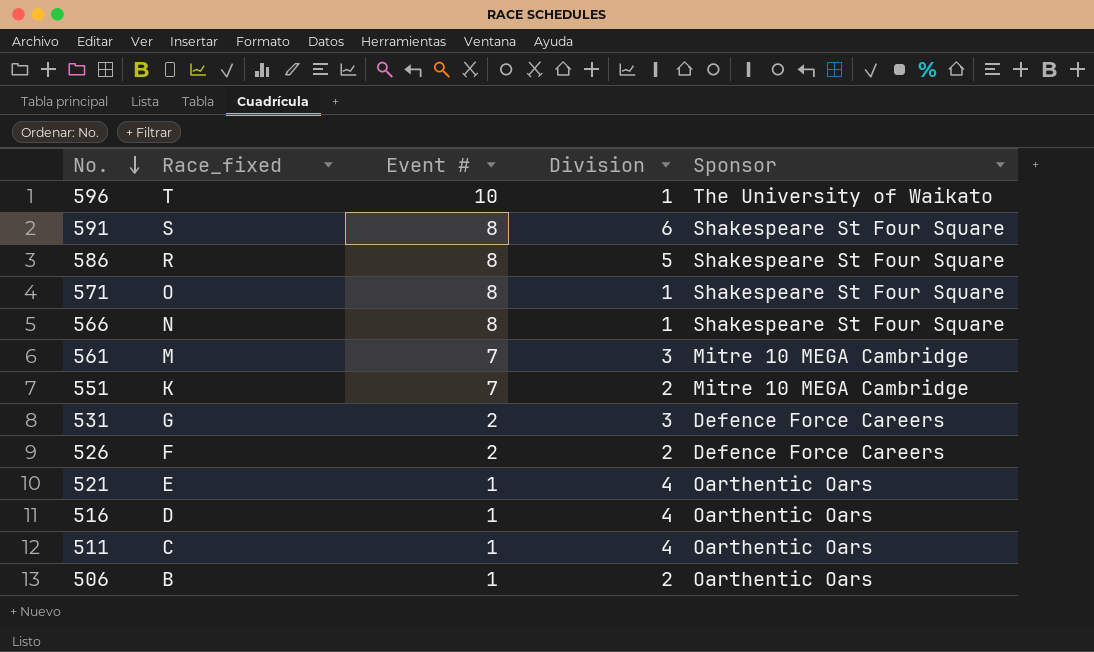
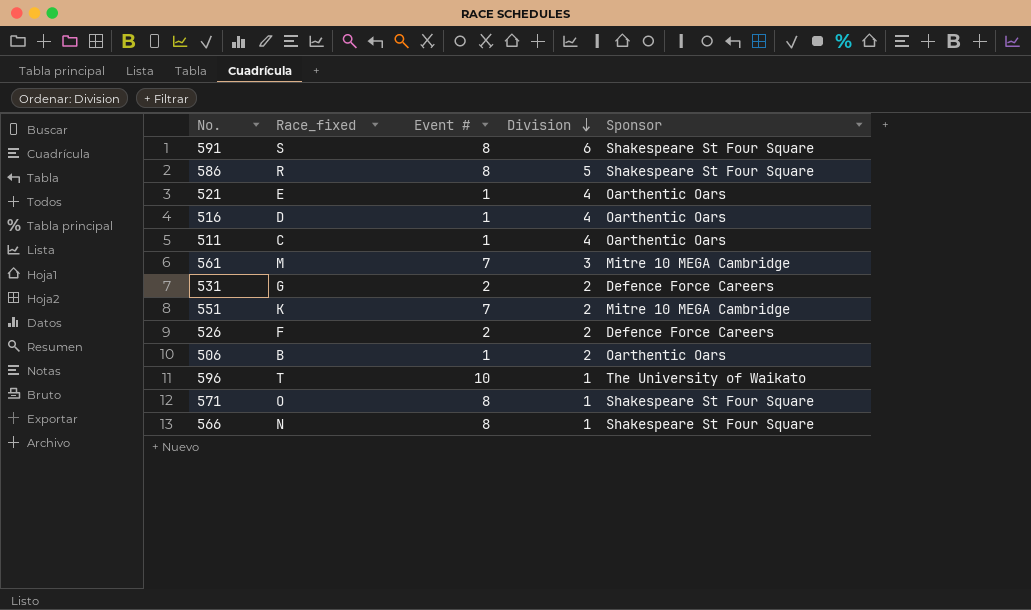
row order: No. descending -> Division descending
531 | Division: 3 -> 2

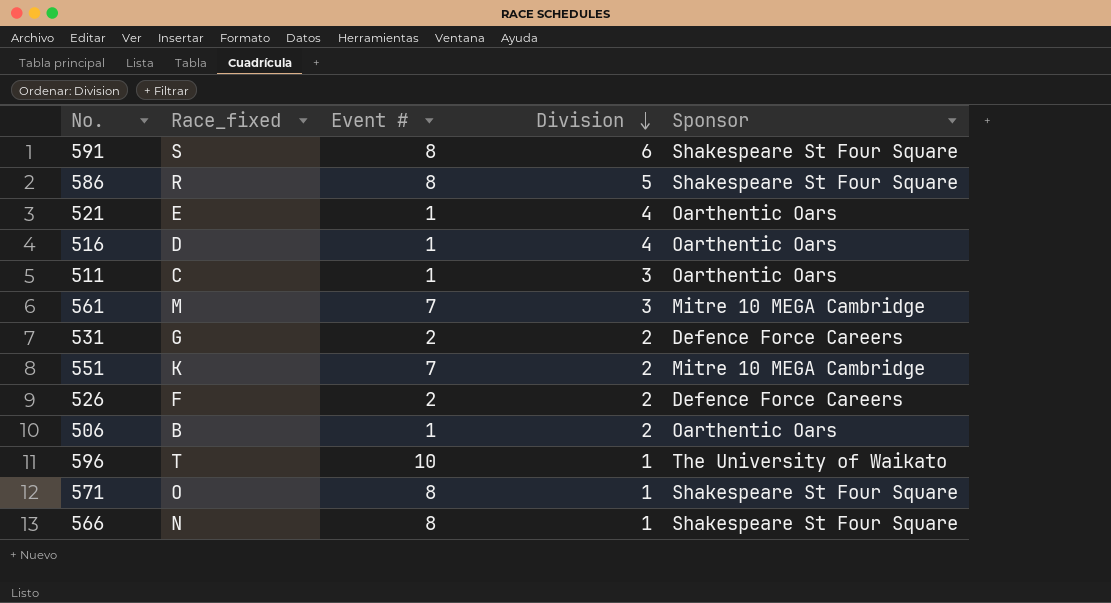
511 | Division: 4 -> 3

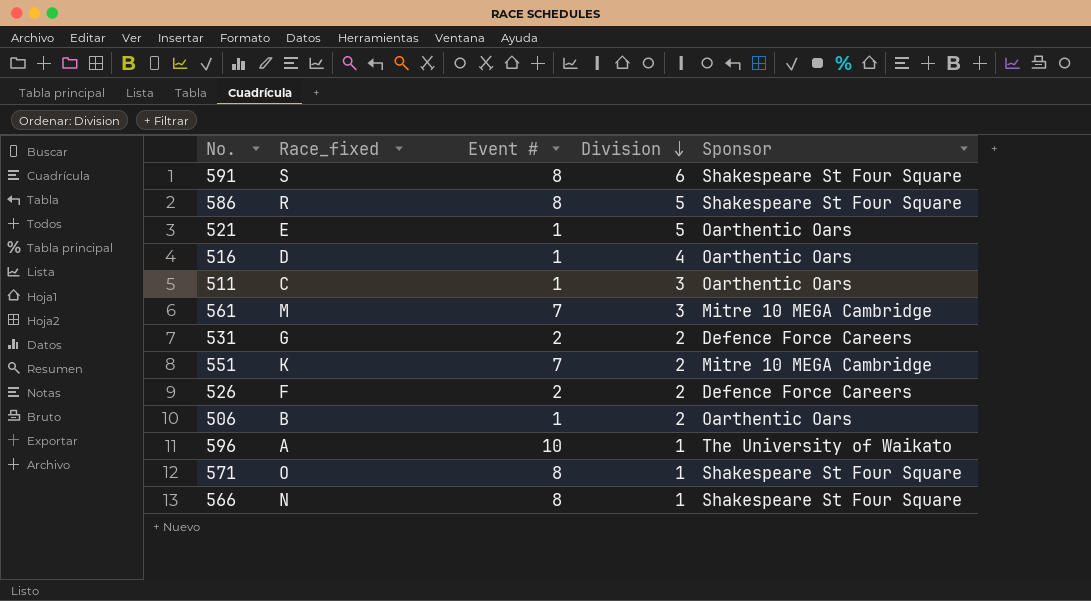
521 | Division: 4 -> 5
596 | Race_fixed: T -> A

